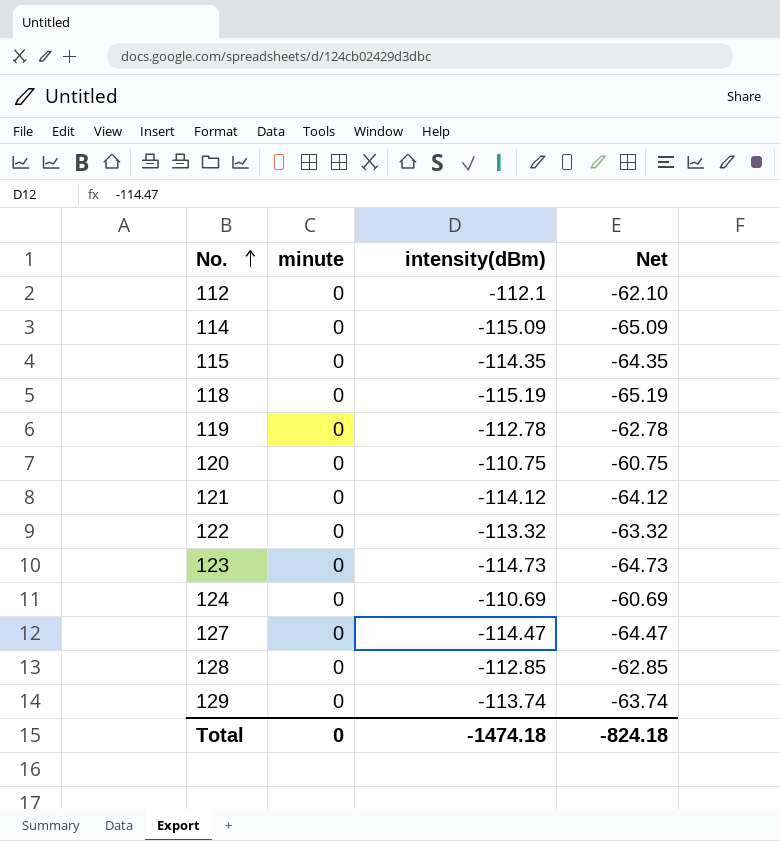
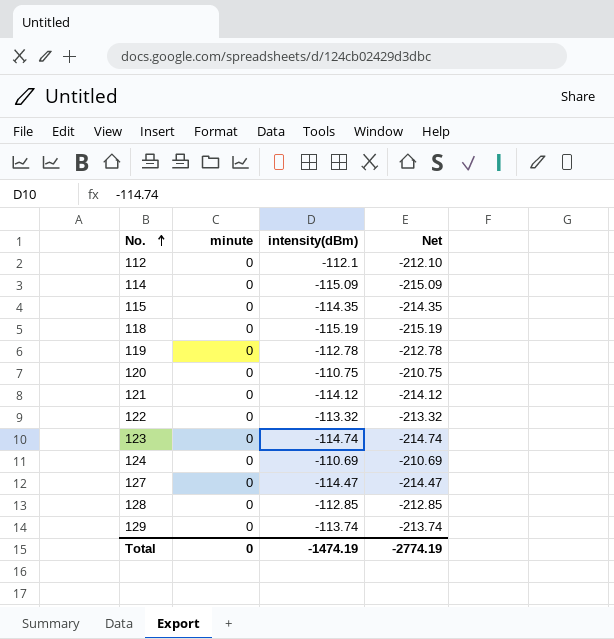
column Net | formula: [intensity(dBm)] + 50 -> [intensity(dBm)] - 100
123 | intensity(dBm): -114.73 -> -114.74
Total | intensity(dBm): -1474.18 -> -1474.19
Total | Net: -824.18 -> -2774.19

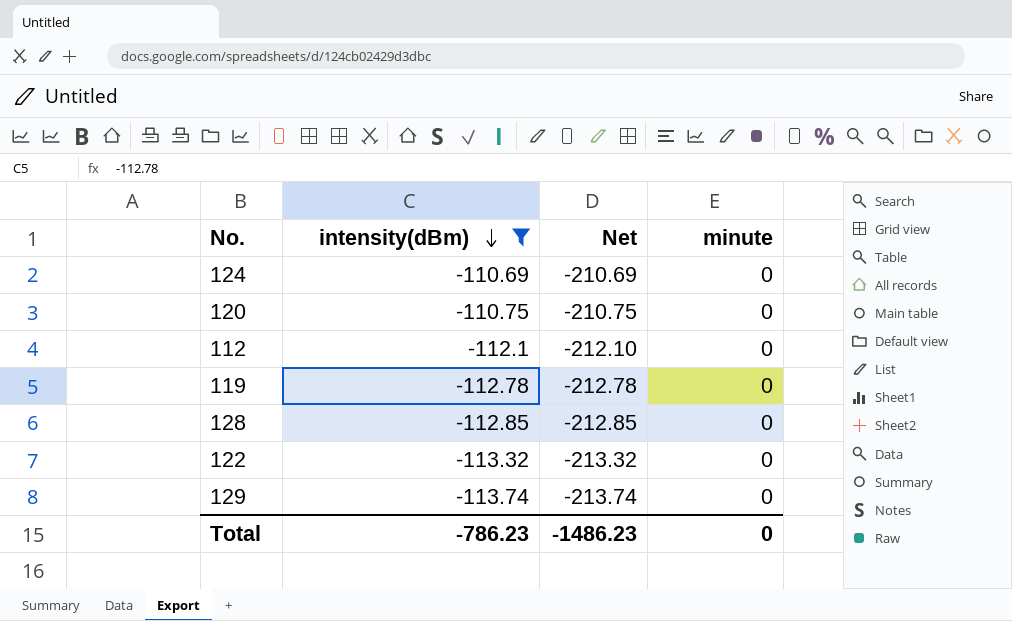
filter: none -> intensity(dBm) >= -113.74
row order: No. ascending -> intensity(dBm) descending
column minute | position: 2 -> 4
Total | intensity(dBm): -1474.19 -> -786.23
Total | Net: -2774.19 -> -1486.23

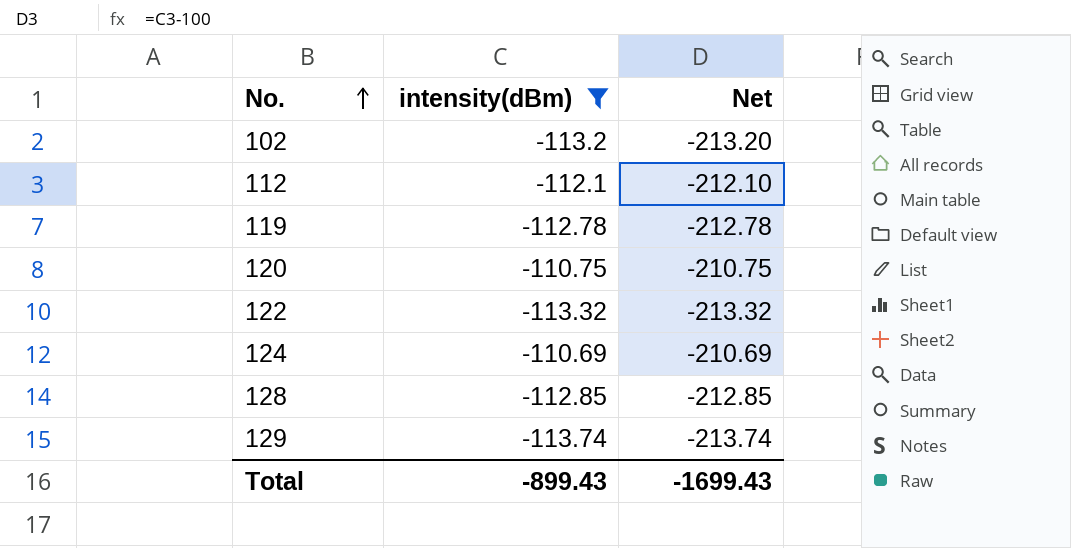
row order: intensity(dBm) descending -> No. ascending
column minute | position: 4 -> none
row 102: none -> -113.2 | -213.20
Total | intensity(dBm): -786.23 -> -899.43
Total | Net: -1486.23 -> -1699.43

